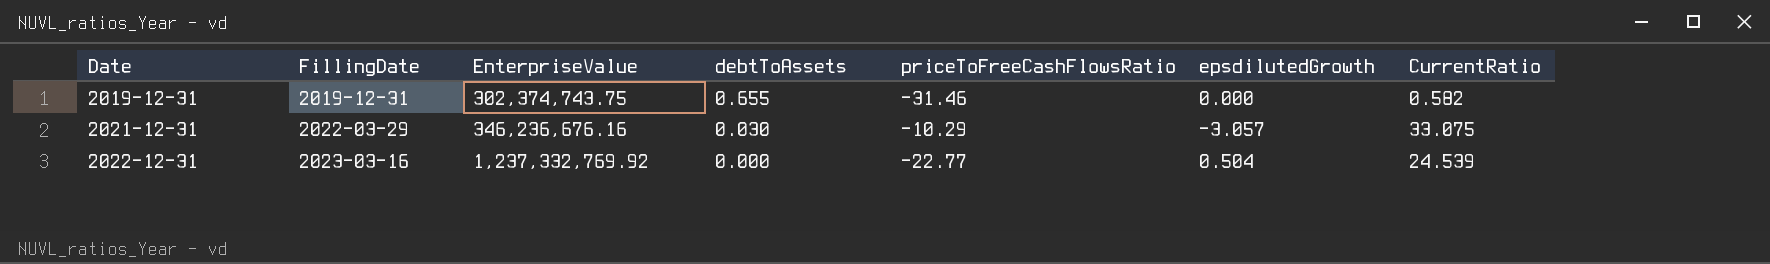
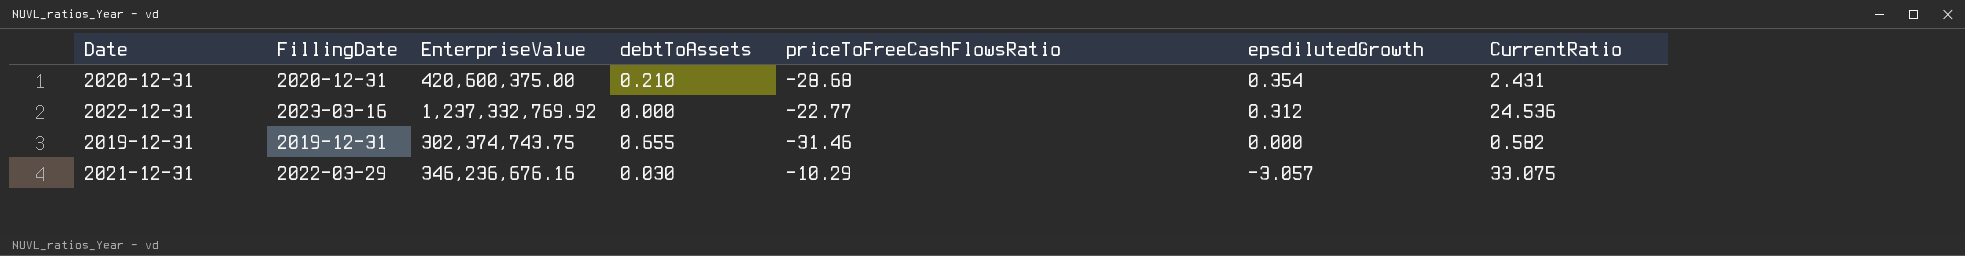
row order: Date ascending -> epsdilutedGrowth descending
row 2020-12-31: none -> 2020-12-31 | 420,600,375.00 | 0.210 | -28.68 | 0.354 | 2.431
2022-12-31 | epsdilutedGrowth: 0.504 -> 0.312
2022-12-31 | CurrentRatio: 24.539 -> 24.536

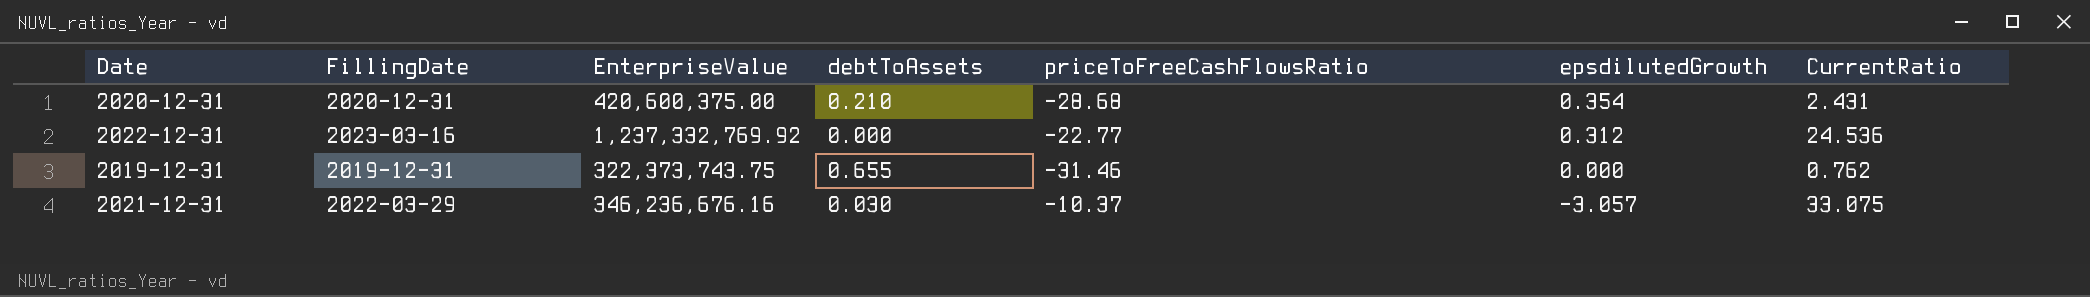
2019-12-31 | EnterpriseValue: 302,374,743.75 -> 322,373,743.75
2019-12-31 | CurrentRatio: 0.582 -> 0.762
2021-12-31 | priceToFreeCashFlowsRatio: -10.29 -> -10.37

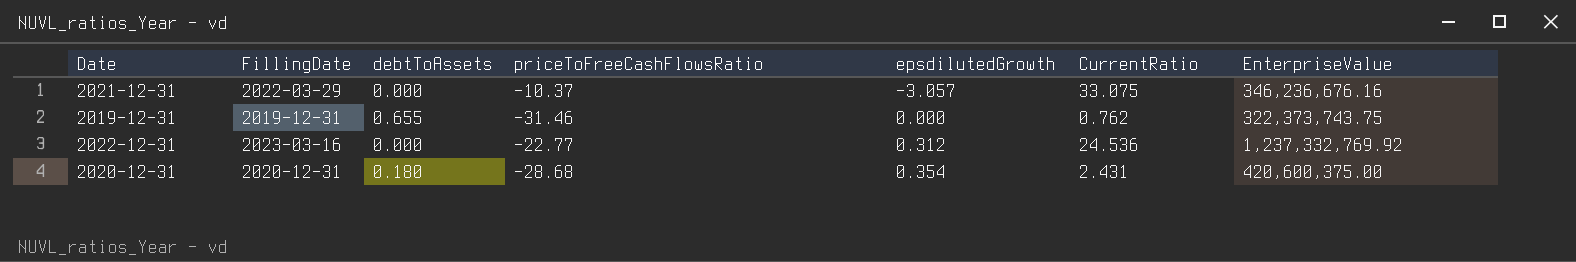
row order: epsdilutedGrowth descending -> epsdilutedGrowth ascending
column EnterpriseValue | position: 3 -> 7
2021-12-31 | debtToAssets: 0.030 -> 0.000
2020-12-31 | debtToAssets: 0.210 -> 0.180

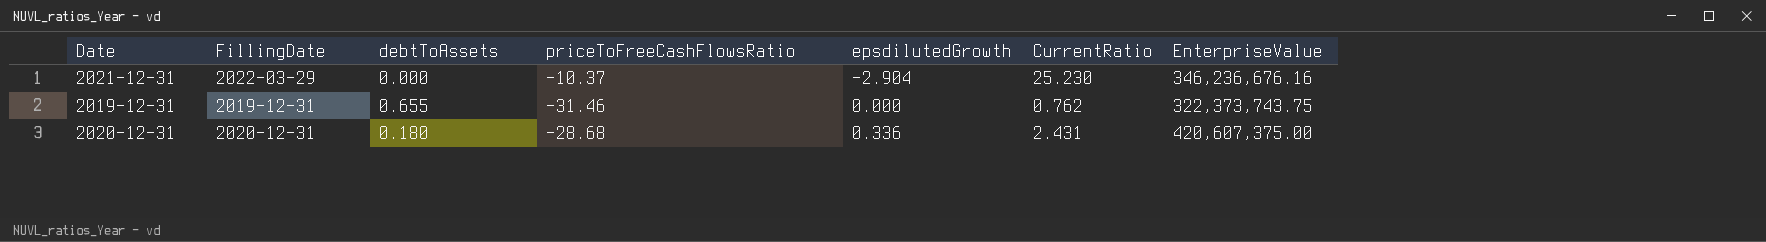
row 2022-12-31: 2023-03-16 | 0.000 | -22.77 | 0.312 | 24.536 | 1,237,332,769.92 -> none
2021-12-31 | epsdilutedGrowth: -3.057 -> -2.904
2021-12-31 | CurrentRatio: 33.075 -> 25.230
2020-12-31 | epsdilutedGrowth: 0.354 -> 0.336
2020-12-31 | EnterpriseValue: 420,600,375.00 -> 420,607,375.00

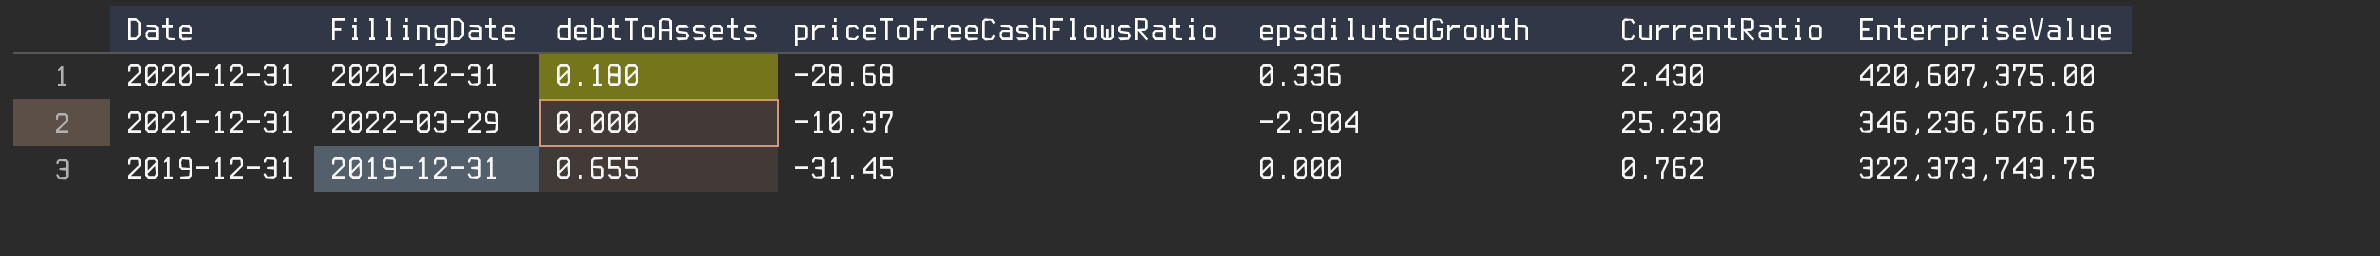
row order: epsdilutedGrowth ascending -> EnterpriseValue descending
2020-12-31 | CurrentRatio: 2.431 -> 2.430
2019-12-31 | priceToFreeCashFlowsRatio: -31.46 -> -31.45

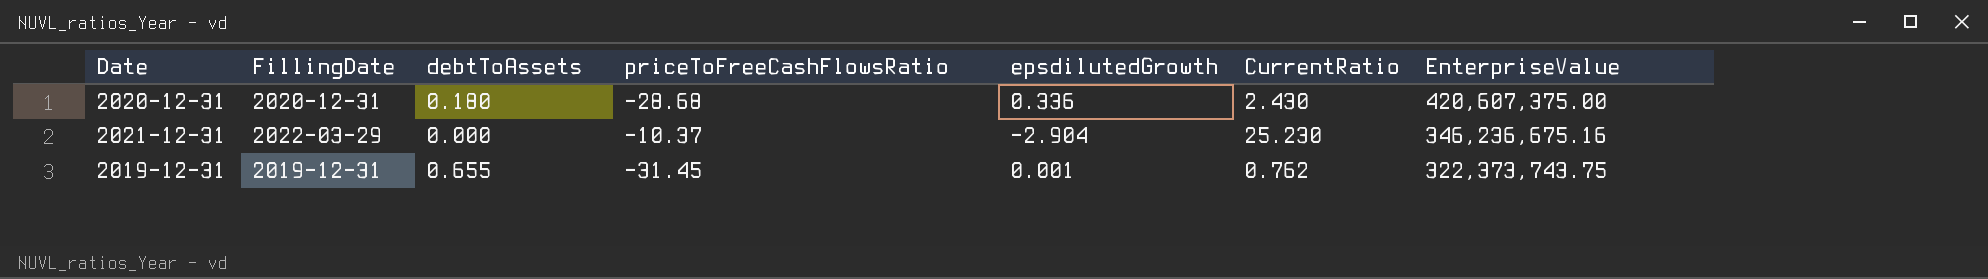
2021-12-31 | EnterpriseValue: 346,236,676.16 -> 346,236,675.16
2019-12-31 | epsdilutedGrowth: 0.000 -> 0.001

